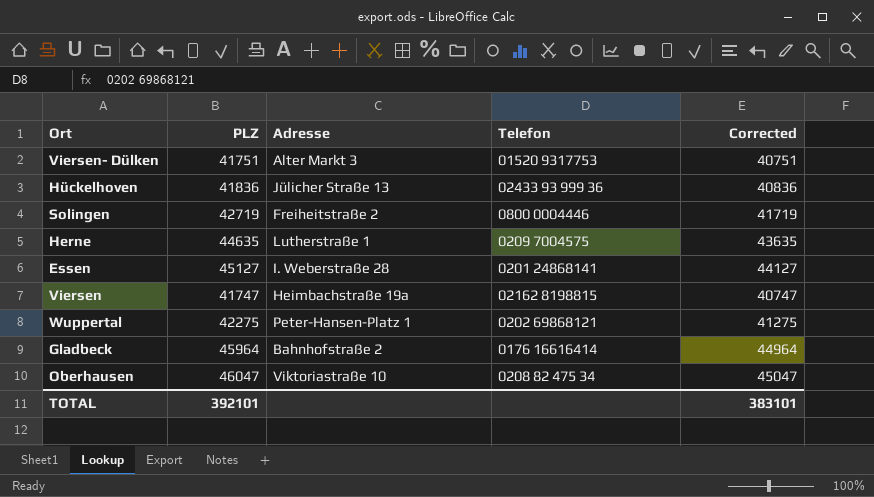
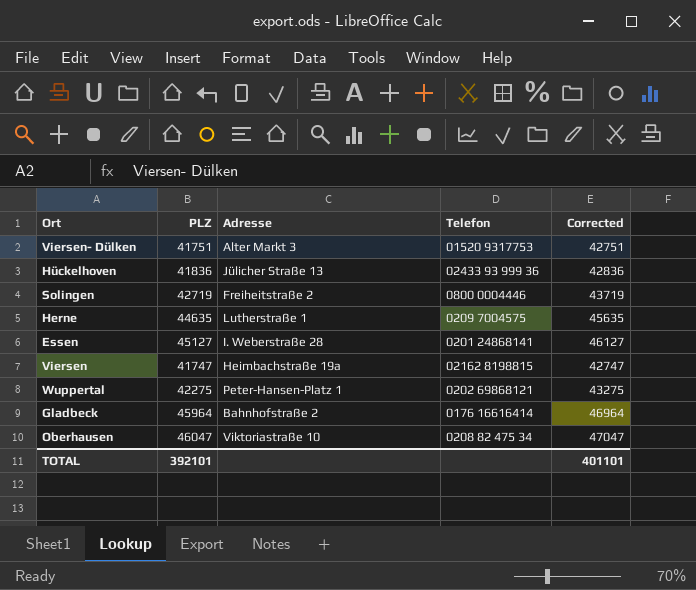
column Corrected | formula: [PLZ] - 1000 -> [PLZ] + 1000
TOTAL | Corrected: 383101 -> 401101

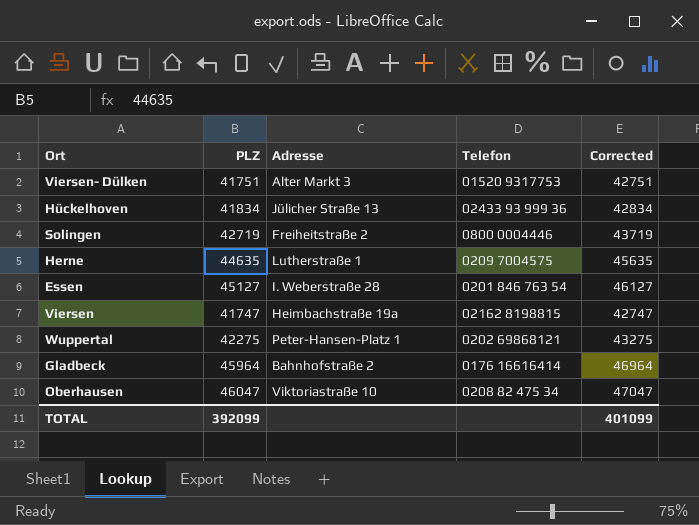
Hückelhoven | PLZ: 41836 -> 41834
Hückelhoven | Corrected: 42836 -> 42834
Essen | Telefon: 0201 24868141 -> 0201 846 763 54
TOTAL | PLZ: 392101 -> 392099
TOTAL | Corrected: 401101 -> 401099

